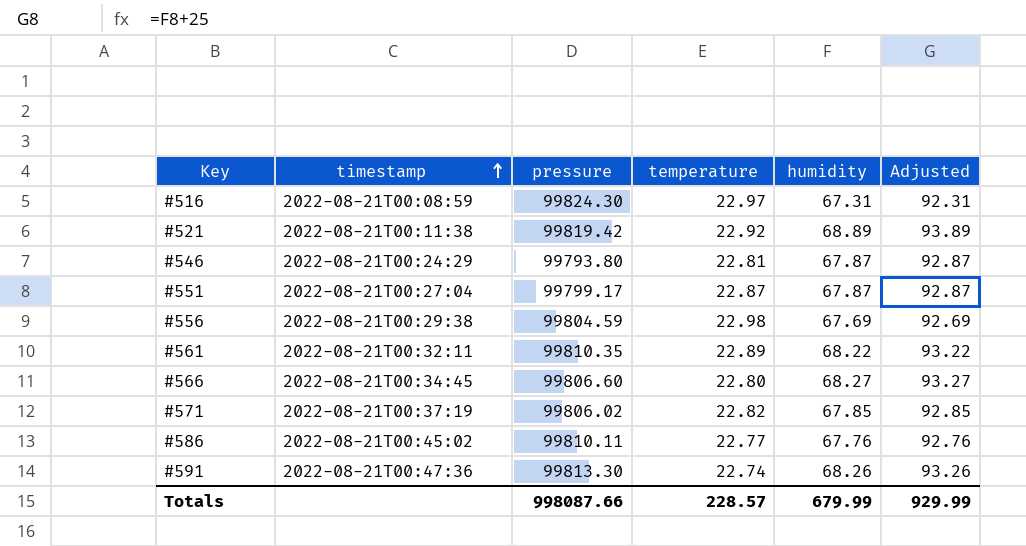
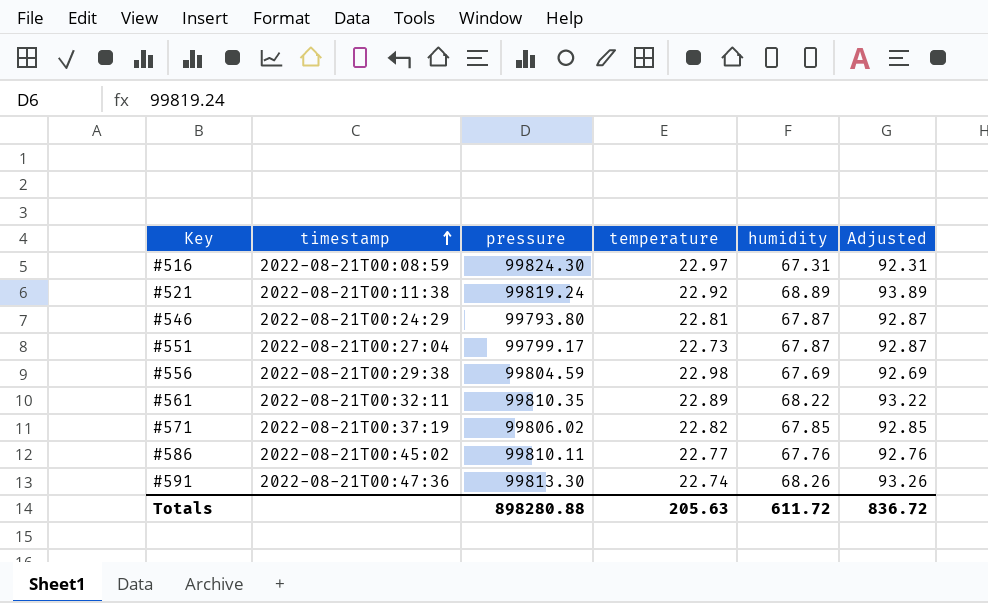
row #566: 2022-08-21T00:34:45 | 99806.60 | 22.80 | 68.27 | 93.27 -> none
#521 | pressure: 99819.42 -> 99819.24
#551 | temperature: 22.87 -> 22.73
Totals | pressure: 998087.66 -> 898280.88
Totals | temperature: 228.57 -> 205.63
Totals | humidity: 679.99 -> 611.72
Totals | Adjusted: 929.99 -> 836.72

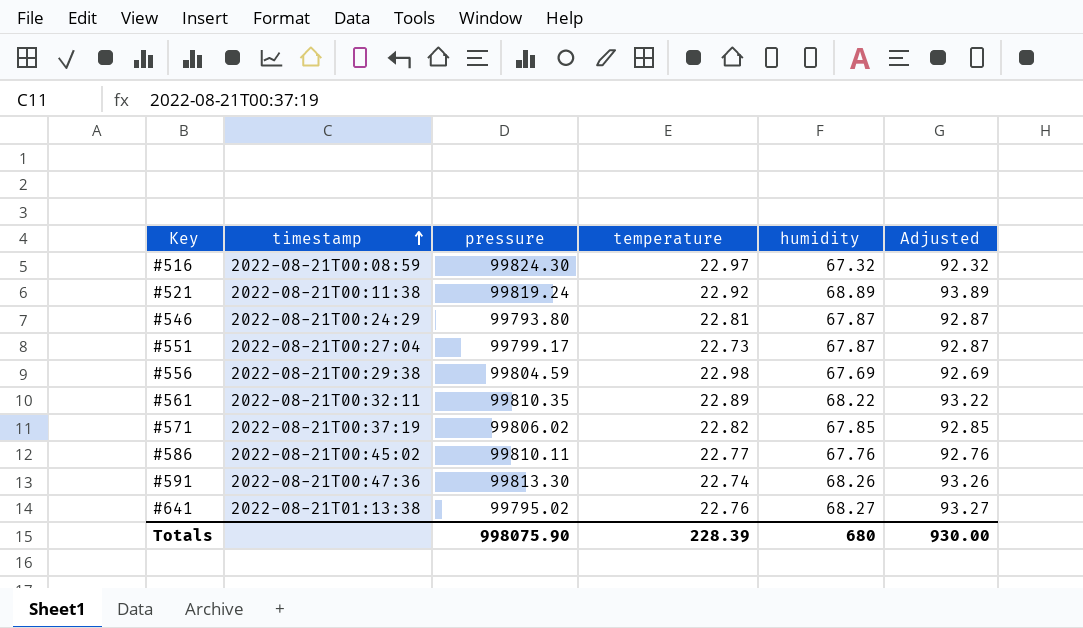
#516 | humidity: 67.31 -> 67.32
#516 | Adjusted: 92.31 -> 92.32
row #641: none -> 2022-08-21T01:13:38 | 99795.02 | 22.76 | 68.27 | 93.27
Totals | pressure: 898280.88 -> 998075.90
Totals | temperature: 205.63 -> 228.39
Totals | humidity: 611.72 -> 680
Totals | Adjusted: 836.72 -> 930.00

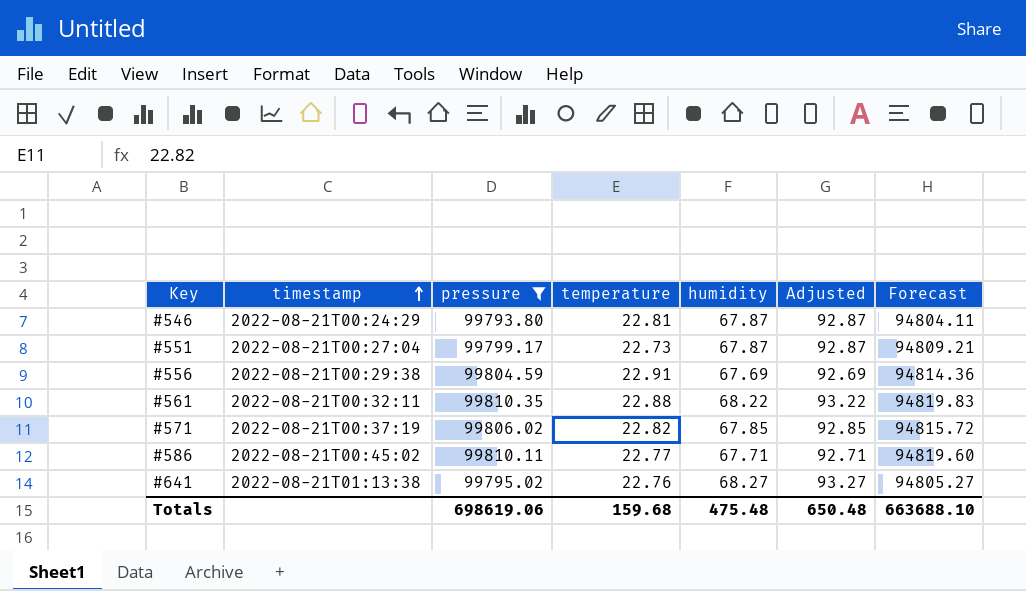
filter: none -> pressure <= 99810.35
column Forecast | formula: none -> [pressure] * 0.95
#556 | temperature: 22.98 -> 22.91
#561 | temperature: 22.89 -> 22.88
#586 | humidity: 67.76 -> 67.71
#586 | Adjusted: 92.76 -> 92.71
Totals | pressure: 998075.90 -> 698619.06
Totals | temperature: 228.39 -> 159.68
Totals | humidity: 680 -> 475.48
Totals | Adjusted: 930.00 -> 650.48

